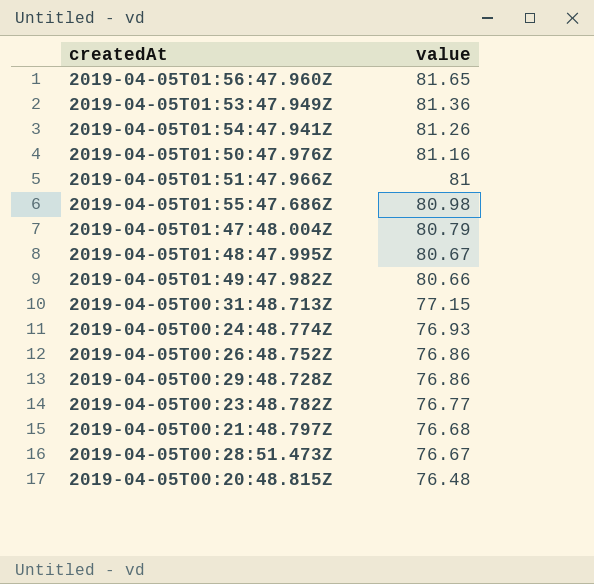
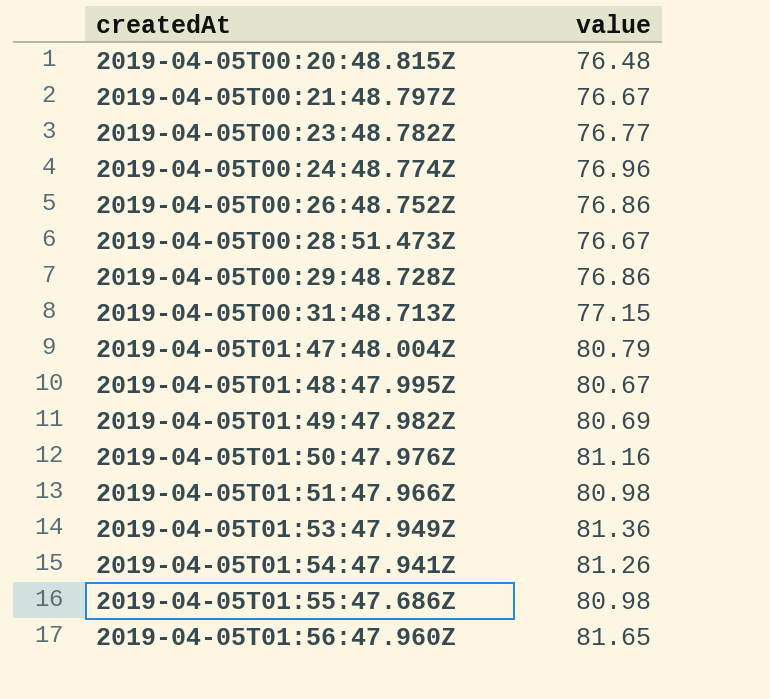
row order: value descending -> createdAt ascending
2019-04-05T00:21:48.797Z | value: 76.68 -> 76.67
2019-04-05T00:24:48.774Z | value: 76.93 -> 76.96
2019-04-05T01:49:47.982Z | value: 80.66 -> 80.69
2019-04-05T01:51:47.966Z | value: 81 -> 80.98

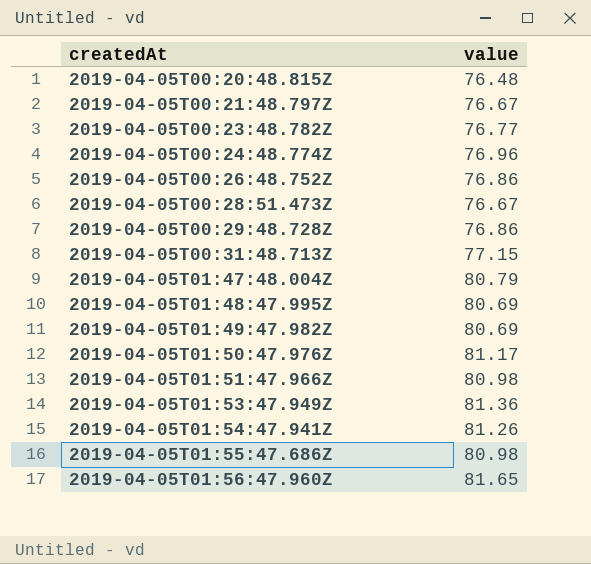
2019-04-05T01:48:47.995Z | value: 80.67 -> 80.69
2019-04-05T01:50:47.976Z | value: 81.16 -> 81.17

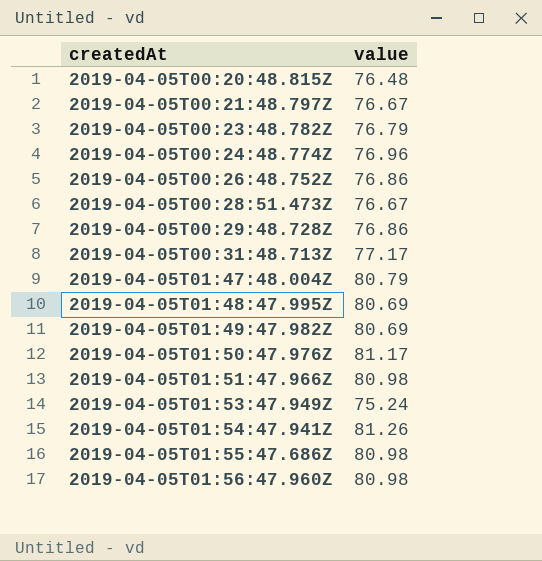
2019-04-05T00:23:48.782Z | value: 76.77 -> 76.79
2019-04-05T00:31:48.713Z | value: 77.15 -> 77.17
2019-04-05T01:53:47.949Z | value: 81.36 -> 75.24
2019-04-05T01:56:47.960Z | value: 81.65 -> 80.98

